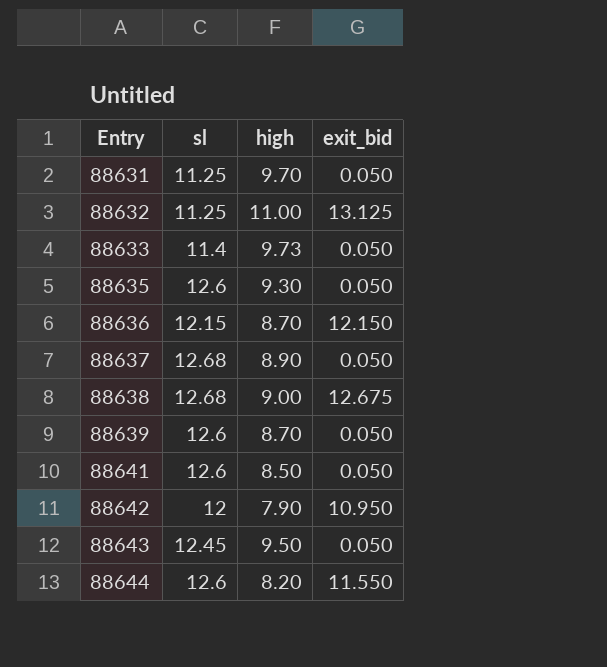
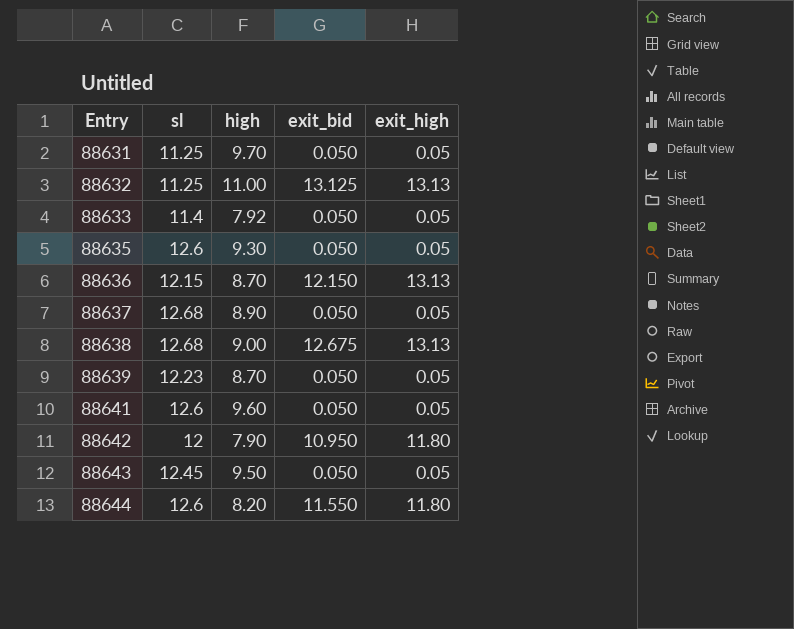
column exit_high | position: none -> 5
88633 | high: 9.73 -> 7.92
88639 | sl: 12.6 -> 12.23
88641 | high: 8.50 -> 9.60

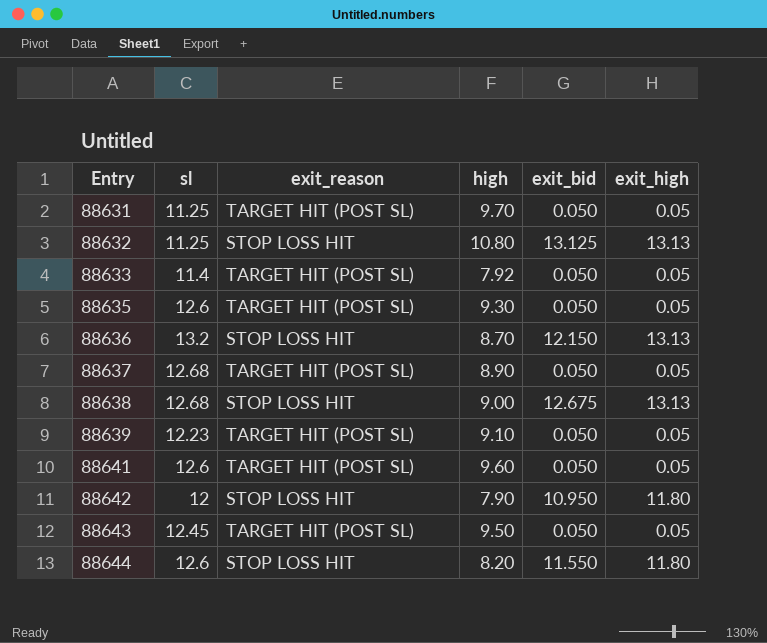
column exit_reason | position: none -> 3
88632 | high: 11.00 -> 10.80
88636 | sl: 12.15 -> 13.2
88639 | high: 8.70 -> 9.10

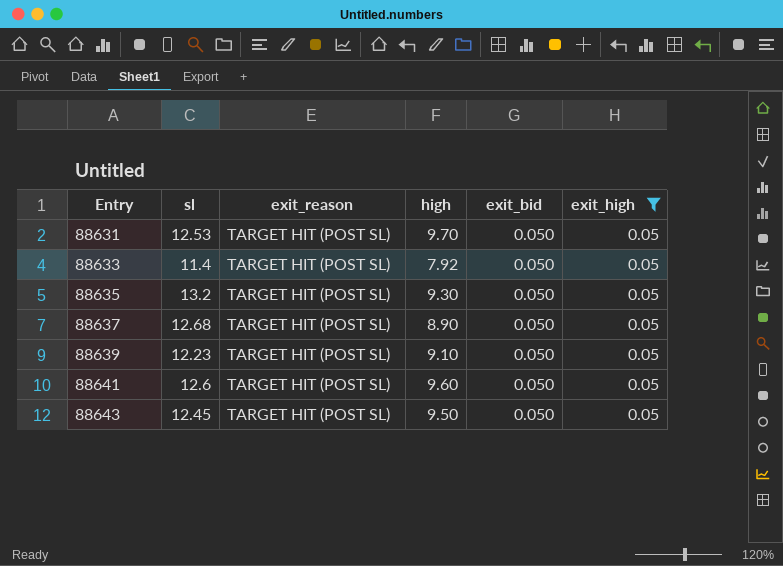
filter: none -> exit_high = 0.05
88631 | sl: 11.25 -> 12.53
88635 | sl: 12.6 -> 13.2

